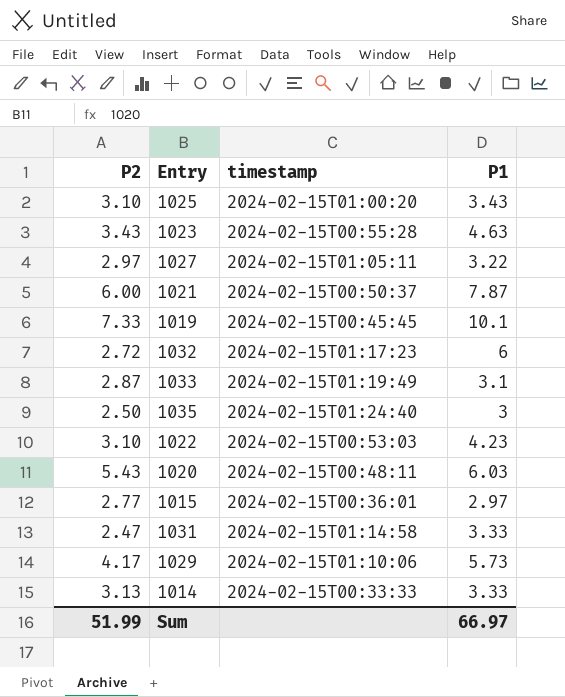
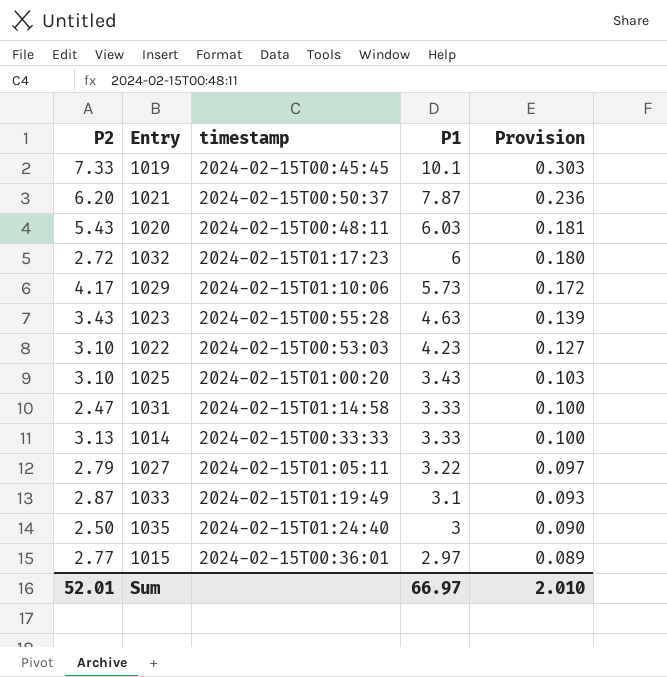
row order: none -> P1 descending
column Provision | formula: none -> [P1] * 0.03
1021 | P2: 6.00 -> 6.20
1027 | P2: 2.97 -> 2.79
Sum | P2: 51.99 -> 52.01

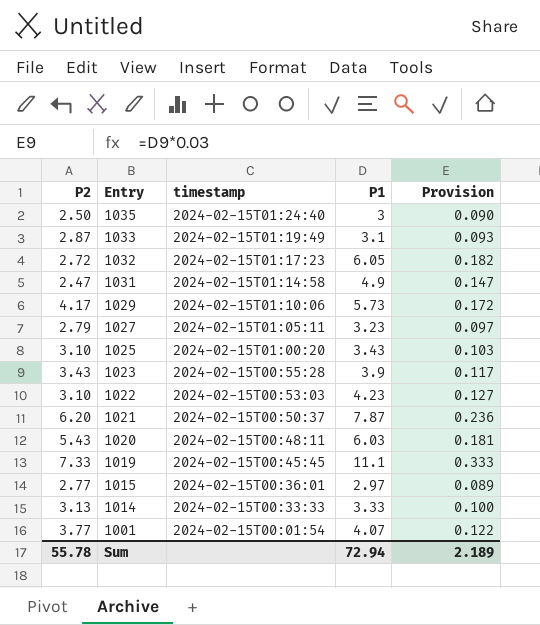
row order: P1 descending -> Entry descending
1032 | P1: 6 -> 6.05
1032 | Provision: 0.180 -> 0.182
1031 | P1: 3.33 -> 4.9
1031 | Provision: 0.100 -> 0.147
1027 | P1: 3.22 -> 3.23
1023 | P1: 4.63 -> 3.9
1023 | Provision: 0.139 -> 0.117
1019 | P1: 10.1 -> 11.1
1019 | Provision: 0.303 -> 0.333
row 1001: none -> 3.77 | 2024-02-15T00:01:54 | 4.07 | 0.122
Sum | P2: 52.01 -> 55.78
Sum | P1: 66.97 -> 72.94
Sum | Provision: 2.010 -> 2.189

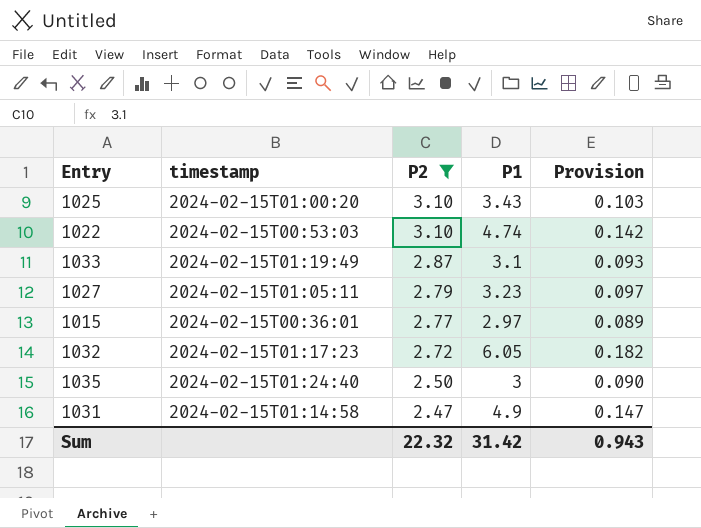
filter: none -> P2 <= 3.10
row order: Entry descending -> P2 descending
column P2 | position: 1 -> 3
1022 | P1: 4.23 -> 4.74
1022 | Provision: 0.127 -> 0.142
Sum | P2: 55.78 -> 22.32
Sum | P1: 72.94 -> 31.42
Sum | Provision: 2.189 -> 0.943

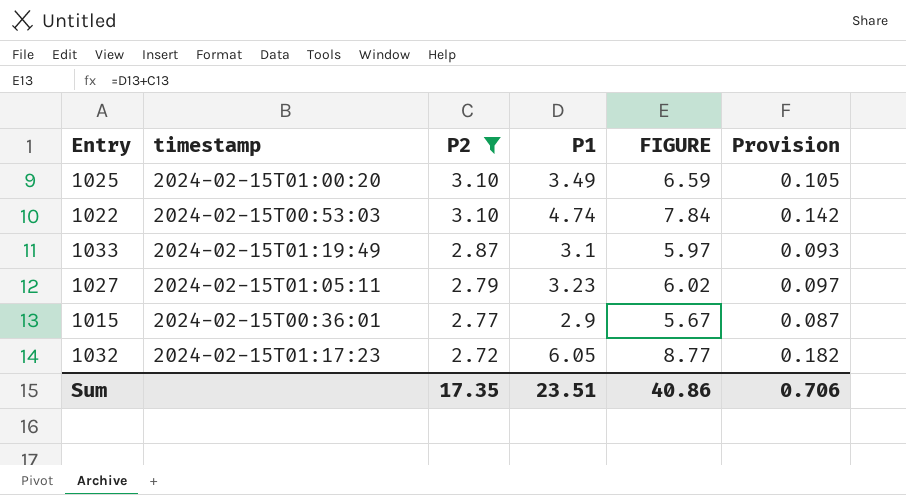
column FIGURE | formula: none -> [P2] + [P1]
row 1035: 2024-02-15T01:24:40 | 2.50 | 3 | 0.090 -> none
row 1031: 2024-02-15T01:14:58 | 2.47 | 4.9 | 0.147 -> none
1025 | P1: 3.43 -> 3.49
1025 | Provision: 0.103 -> 0.105
1015 | P1: 2.97 -> 2.9
1015 | Provision: 0.089 -> 0.087
Sum | P2: 22.32 -> 17.35
Sum | P1: 31.42 -> 23.51
Sum | Provision: 0.943 -> 0.706

